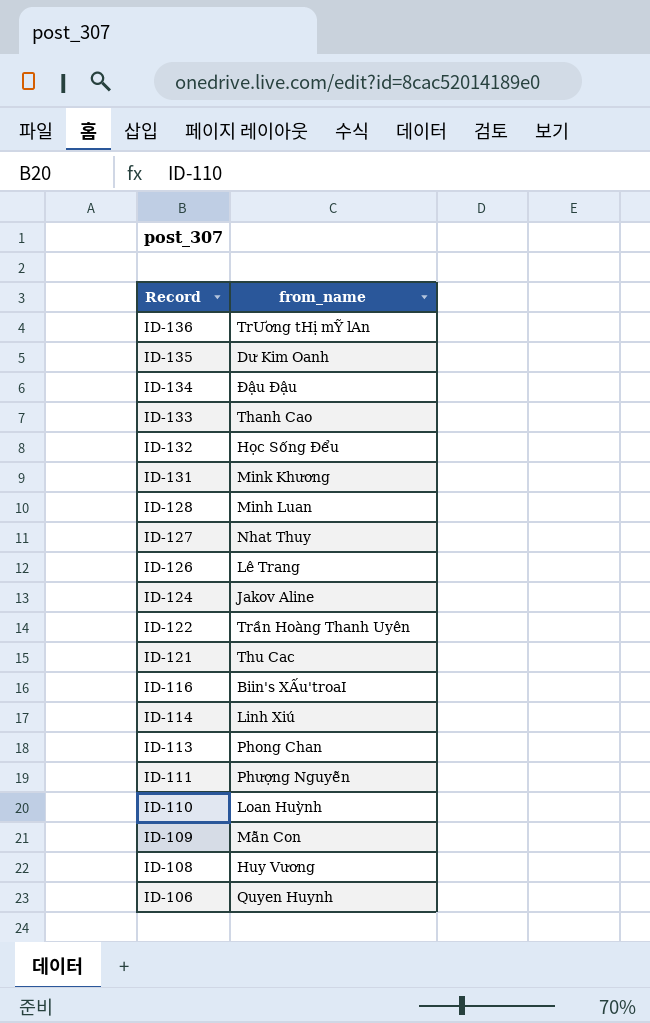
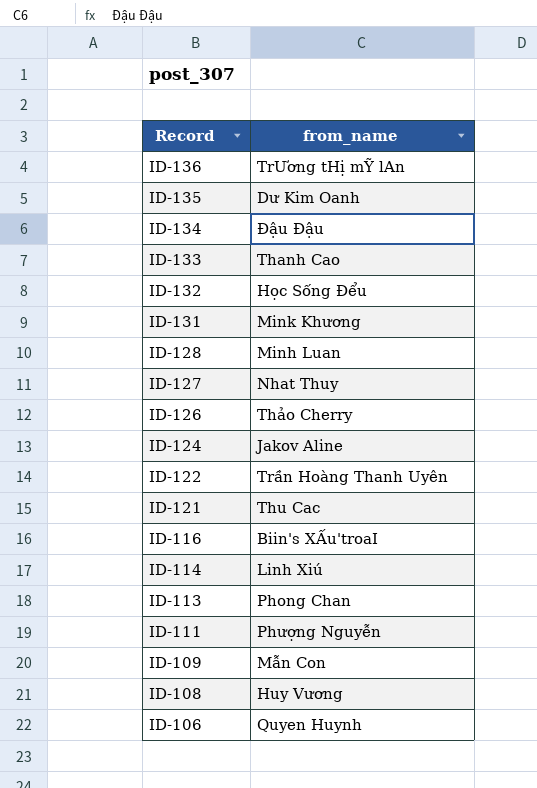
row ID-110: Loan Huỳnh -> none
ID-126 | from_name: Lê Trang -> Thảo Cherry

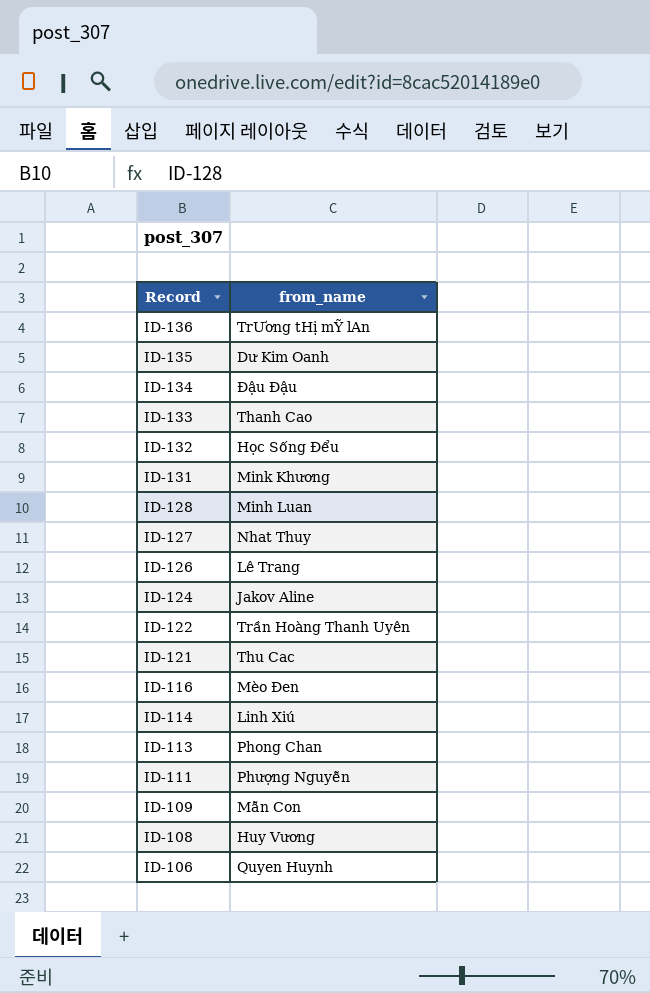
ID-126 | from_name: Thảo Cherry -> Lê Trang
ID-116 | from_name: Biin's XẤu'troaI -> Mèo Đen

